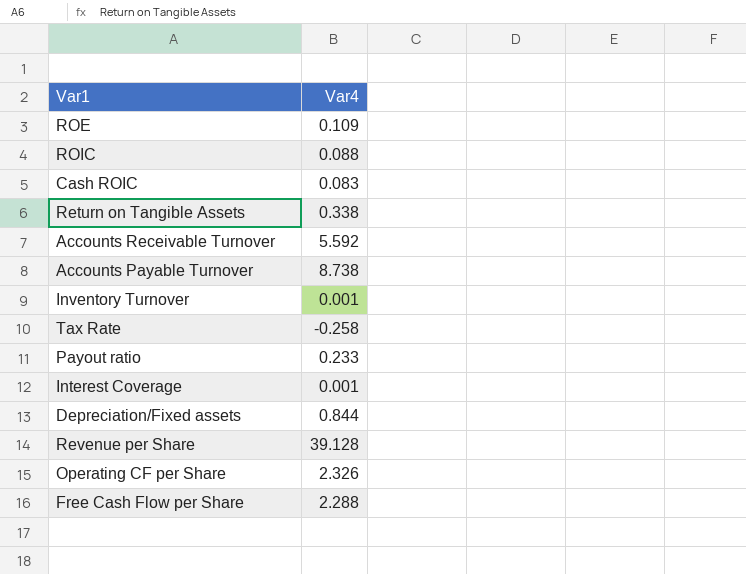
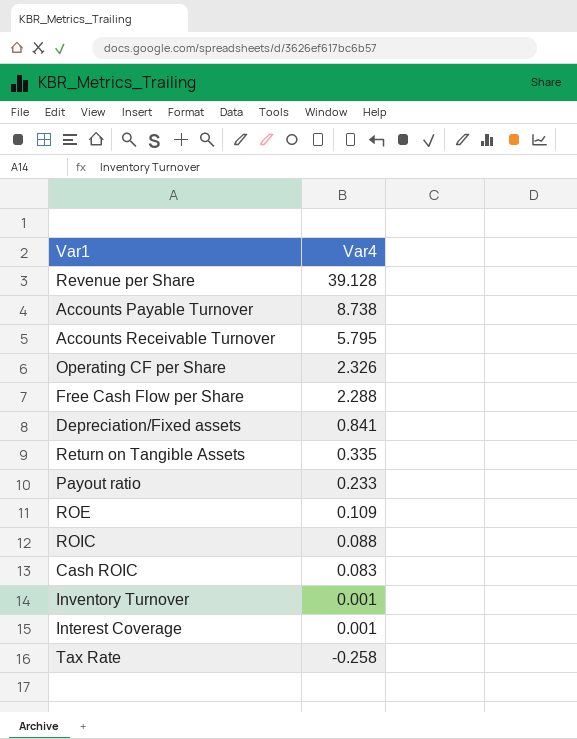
row order: none -> Var4 descending
Accounts Receivable Turnover | Var4: 5.592 -> 5.795
Depreciation/Fixed assets | Var4: 0.844 -> 0.841
Return on Tangible Assets | Var4: 0.338 -> 0.335

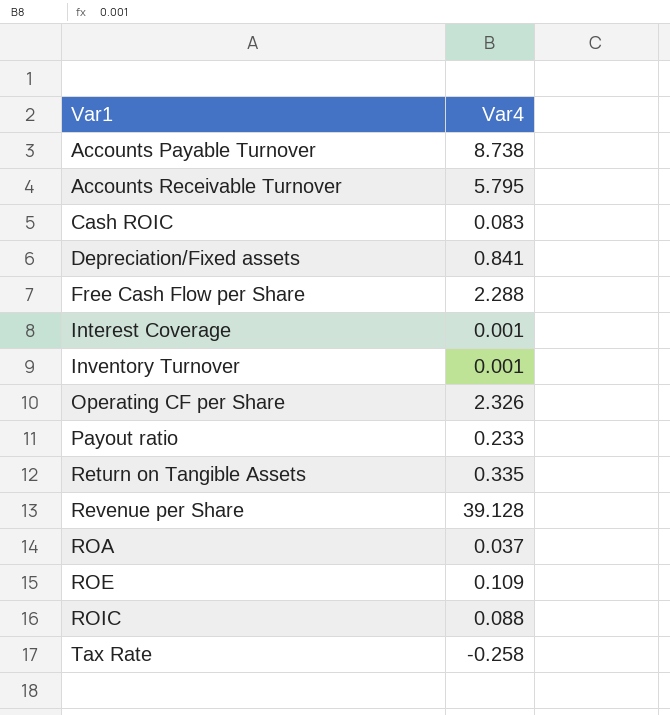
row order: Var4 descending -> Var1 ascending
row ROA: none -> 0.037

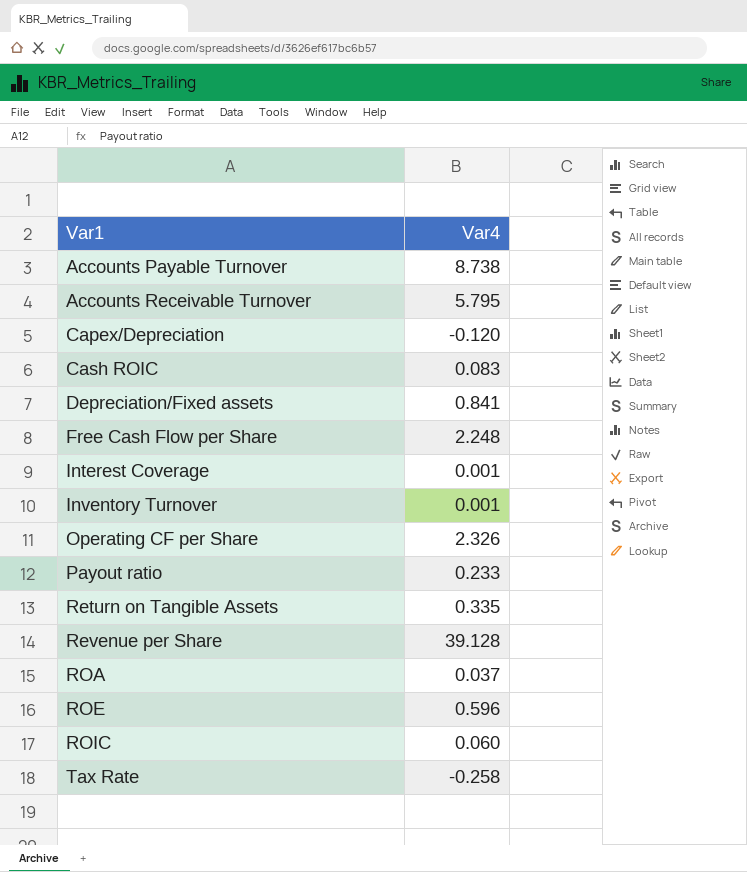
row Capex/Depreciation: none -> -0.120
Free Cash Flow per Share | Var4: 2.288 -> 2.248
ROE | Var4: 0.109 -> 0.596
ROIC | Var4: 0.088 -> 0.060

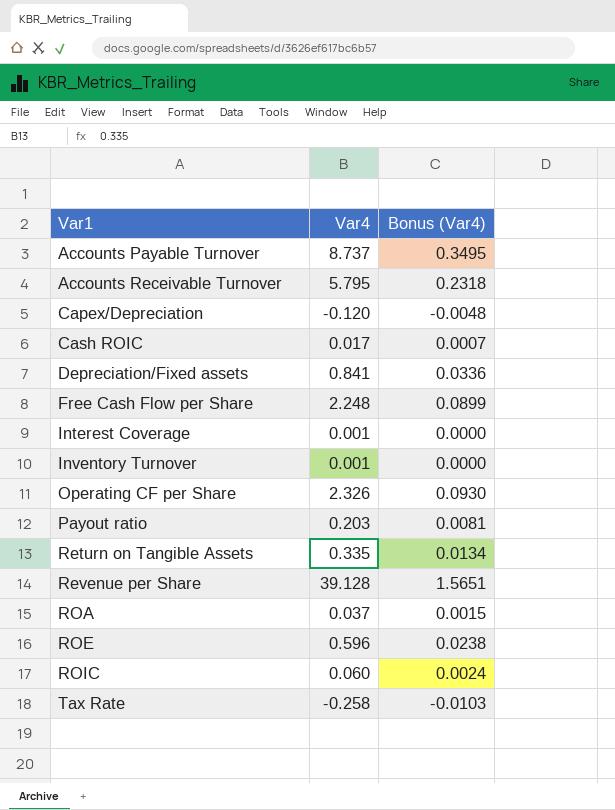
column Bonus (Var4) | formula: none -> [Var4] * 0.04
Accounts Payable Turnover | Var4: 8.738 -> 8.737
Cash ROIC | Var4: 0.083 -> 0.017
Payout ratio | Var4: 0.233 -> 0.203

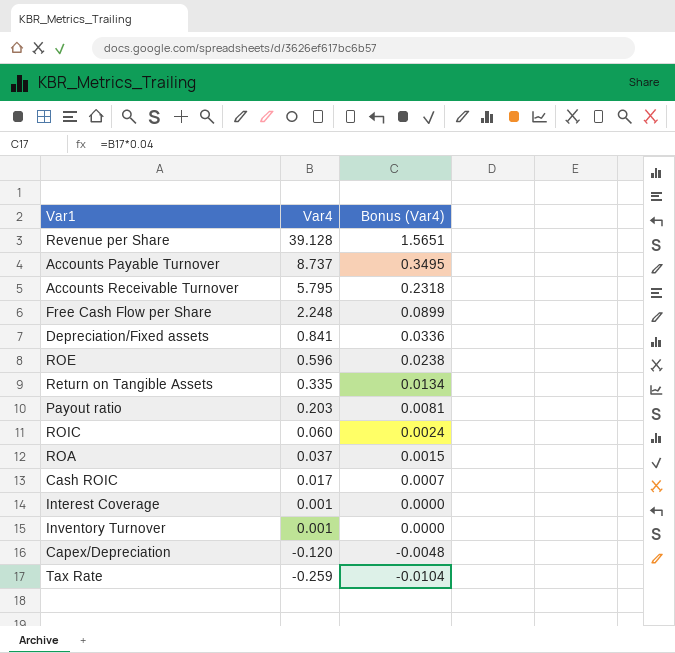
row order: Var1 ascending -> Var4 descending
row Operating CF per Share: 2.326 | 0.0930 -> none
Tax Rate | Var4: -0.258 -> -0.259
Tax Rate | Bonus (Var4): -0.0103 -> -0.0104

